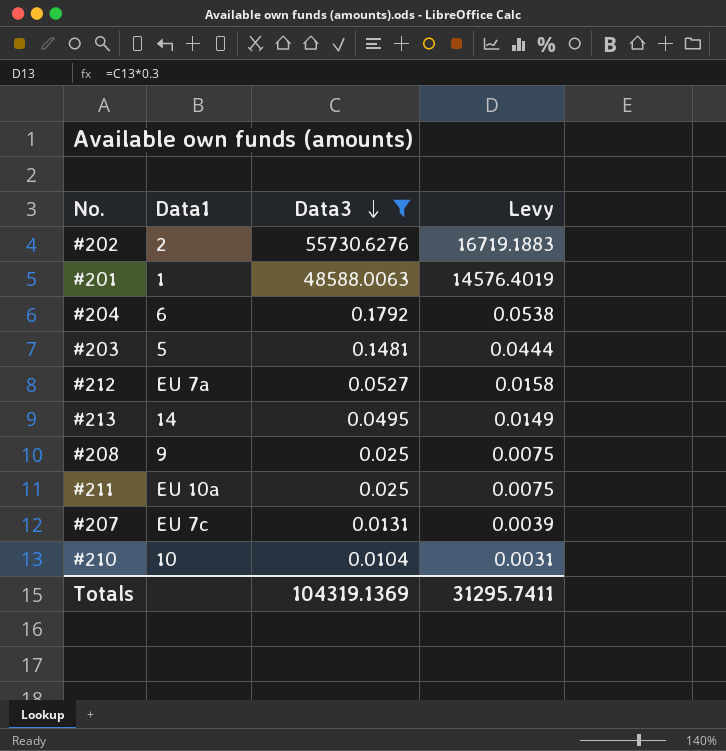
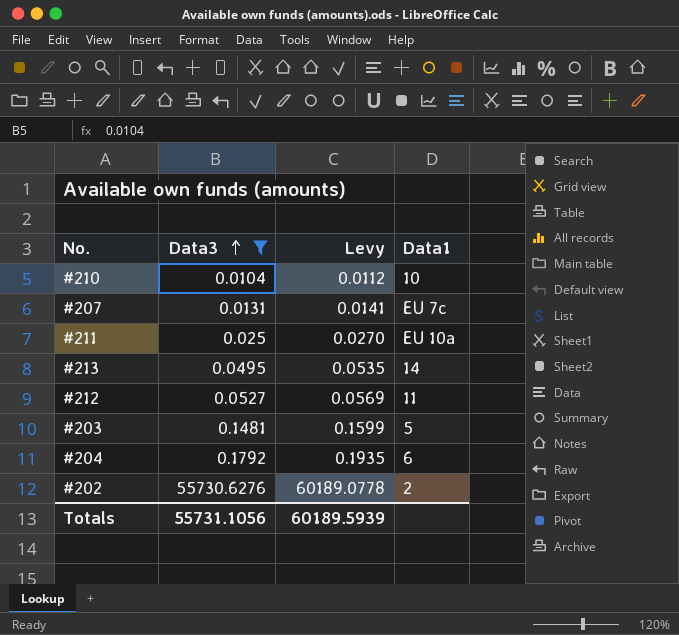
row order: Data3 descending -> Data3 ascending
column Levy | formula: [Data3] * 0.3 -> [Data3] * 1.08
column Data1 | position: 2 -> 4
row #201: 1 | 48588.0063 | 14576.4019 -> none
row #208: 9 | 0.025 | 0.0075 -> none
#212 | Data1: EU 7a -> 11
Totals | Data3: 104319.1369 -> 55731.1056
Totals | Levy: 31295.7411 -> 60189.5939

